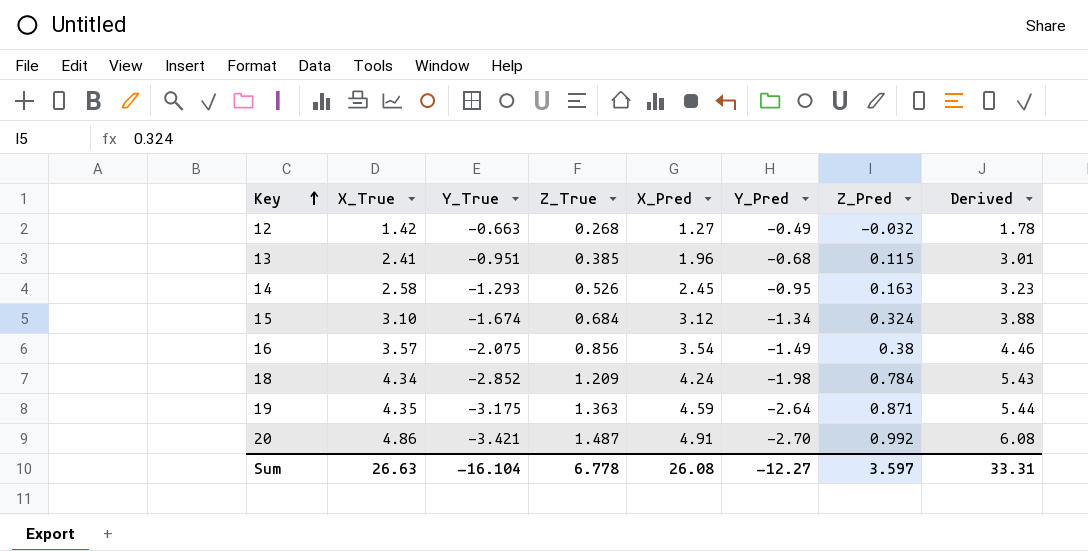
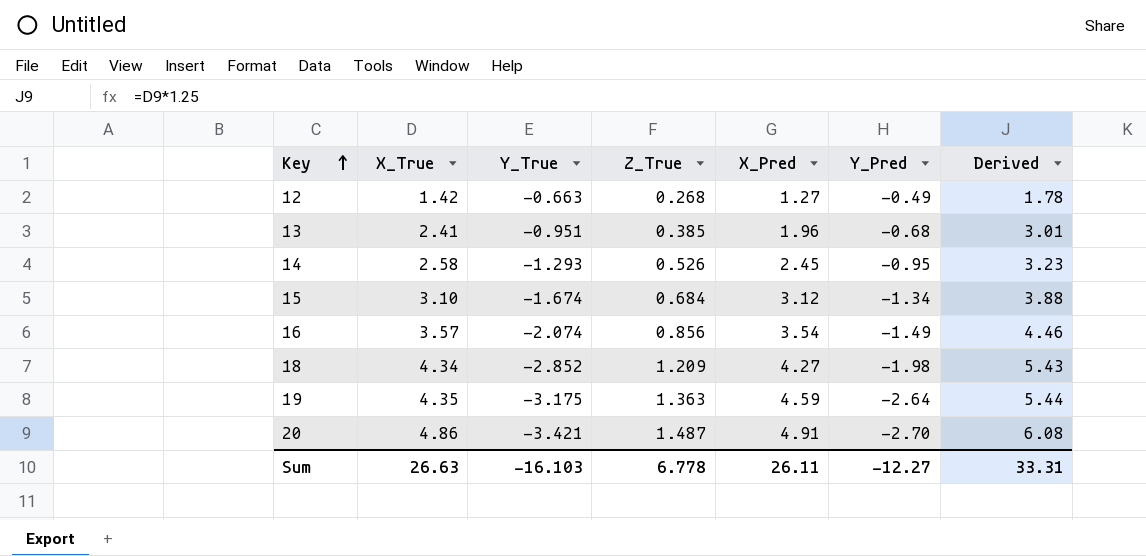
column Z_Pred | position: 7 -> none
16 | Y_True: -2.075 -> -2.074
18 | X_Pred: 4.24 -> 4.27
Sum | Y_True: -16.104 -> -16.103
Sum | X_Pred: 26.08 -> 26.11

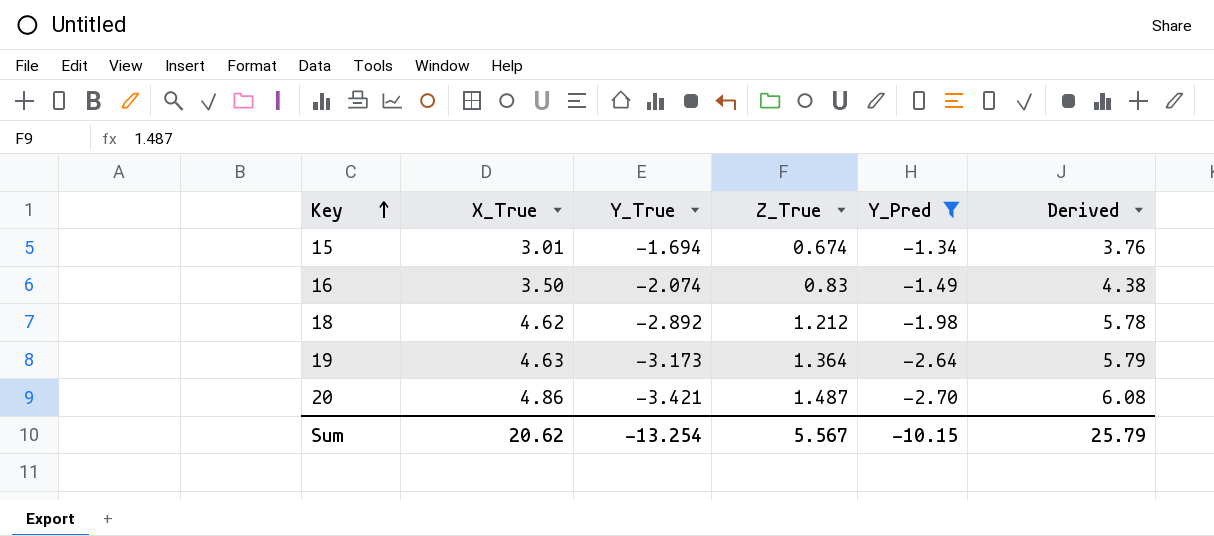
filter: none -> Y_Pred <= -1.34
column X_Pred | position: 5 -> none
15 | X_True: 3.10 -> 3.01
15 | Y_True: -1.674 -> -1.694
15 | Z_True: 0.684 -> 0.674
15 | Derived: 3.88 -> 3.76
16 | X_True: 3.57 -> 3.50
16 | Z_True: 0.856 -> 0.83
16 | Derived: 4.46 -> 4.38
18 | X_True: 4.34 -> 4.62
18 | Y_True: -2.852 -> -2.892
18 | Z_True: 1.209 -> 1.212
18 | Derived: 5.43 -> 5.78
19 | X_True: 4.35 -> 4.63
19 | Y_True: -3.175 -> -3.173
19 | Z_True: 1.363 -> 1.364
19 | Derived: 5.44 -> 5.79
Sum | X_True: 26.63 -> 20.62
Sum | Y_True: -16.103 -> -13.254
Sum | Z_True: 6.778 -> 5.567
Sum | Y_Pred: -12.27 -> -10.15
Sum | Derived: 33.31 -> 25.79

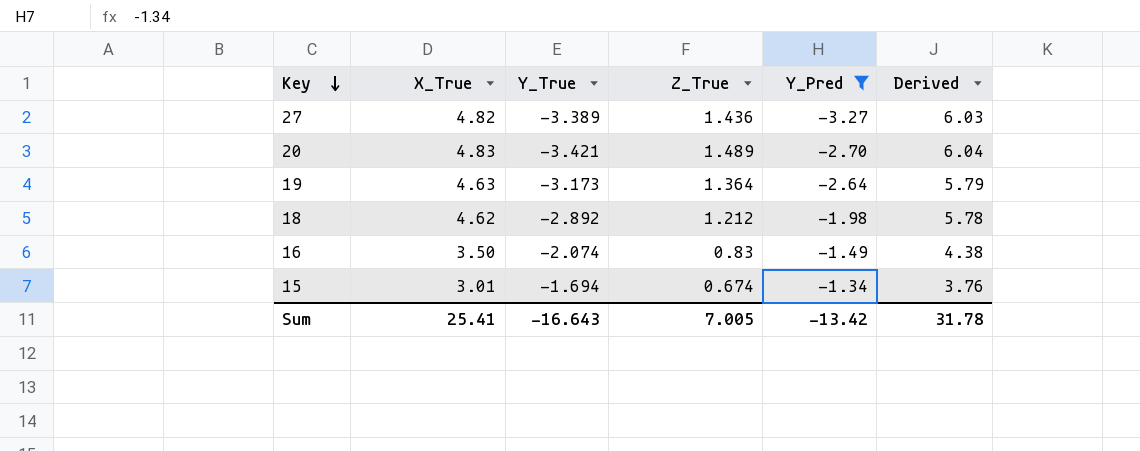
row order: Key ascending -> Key descending
row 27: none -> 4.82 | -3.389 | 1.436 | -3.27 | 6.03
20 | X_True: 4.86 -> 4.83
20 | Z_True: 1.487 -> 1.489
20 | Derived: 6.08 -> 6.04
Sum | X_True: 20.62 -> 25.41
Sum | Y_True: -13.254 -> -16.643
Sum | Z_True: 5.567 -> 7.005
Sum | Y_Pred: -10.15 -> -13.42
Sum | Derived: 25.79 -> 31.78

